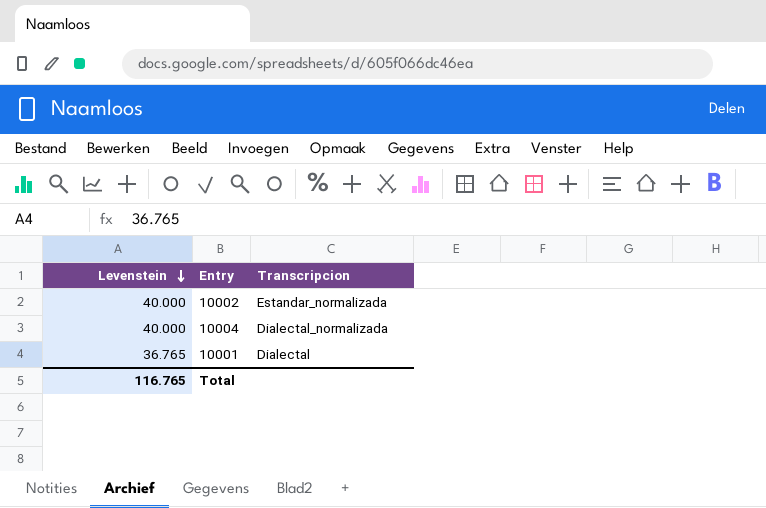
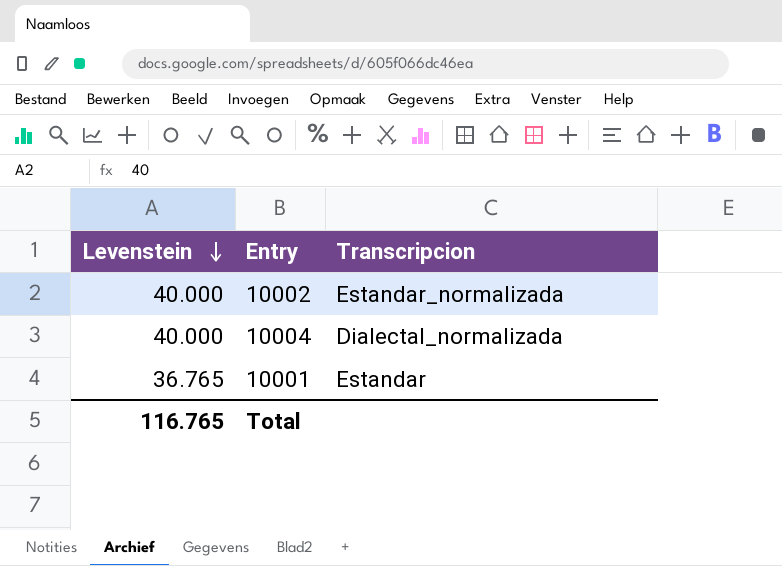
10001 | Transcripcion: Dialectal -> Estandar

